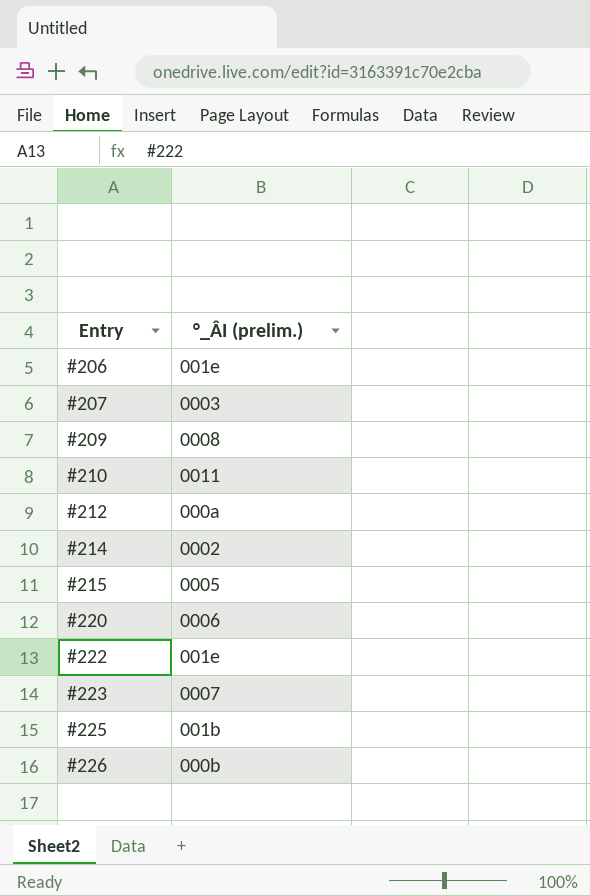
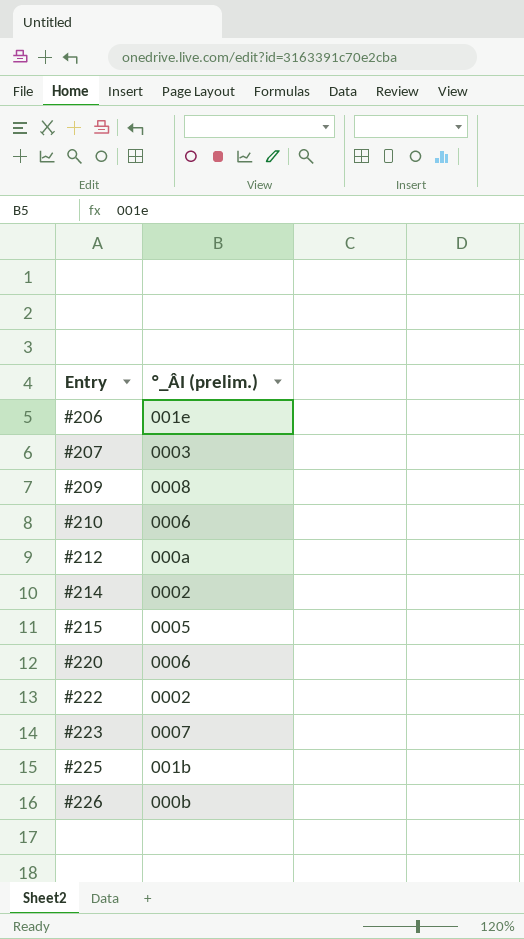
#210 | °_ÂI (prelim.): 0011 -> 0006
#222 | °_ÂI (prelim.): 001e -> 0002

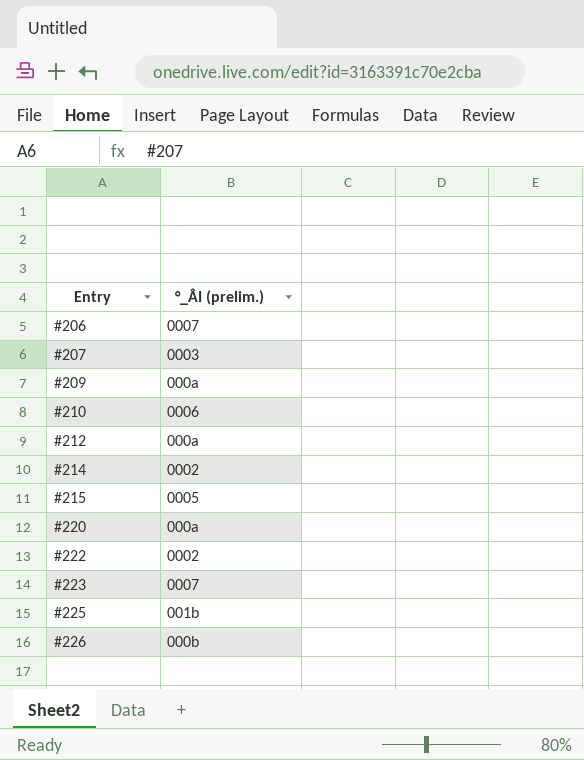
#206 | °_ÂI (prelim.): 001e -> 0007
#209 | °_ÂI (prelim.): 0008 -> 000a
#220 | °_ÂI (prelim.): 0006 -> 000a

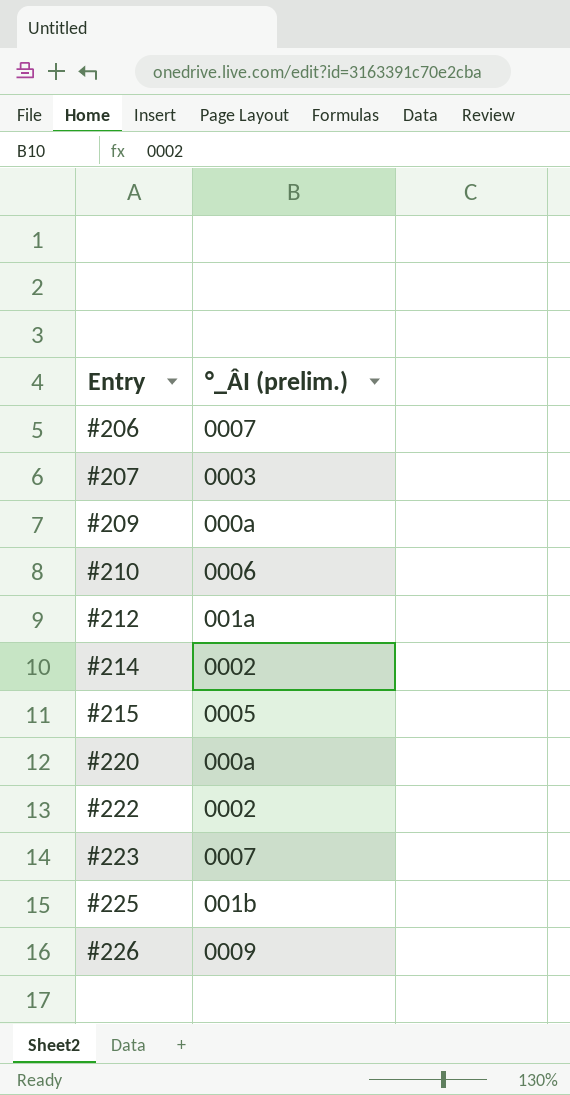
#212 | °_ÂI (prelim.): 000a -> 001a
#226 | °_ÂI (prelim.): 000b -> 0009

